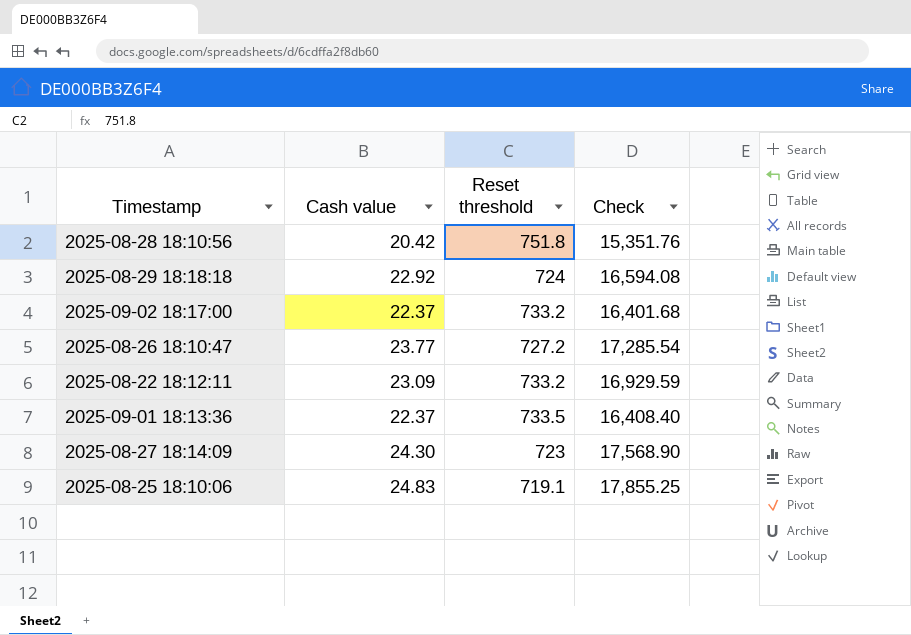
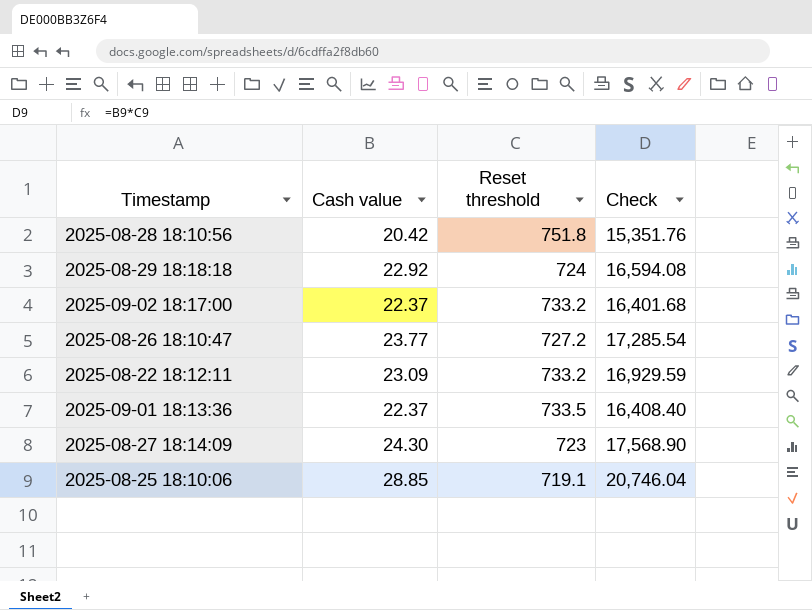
2025-08-25 18:10:06 | Cash value: 24.83 -> 28.85
2025-08-25 18:10:06 | Check: 17,855.25 -> 20,746.04

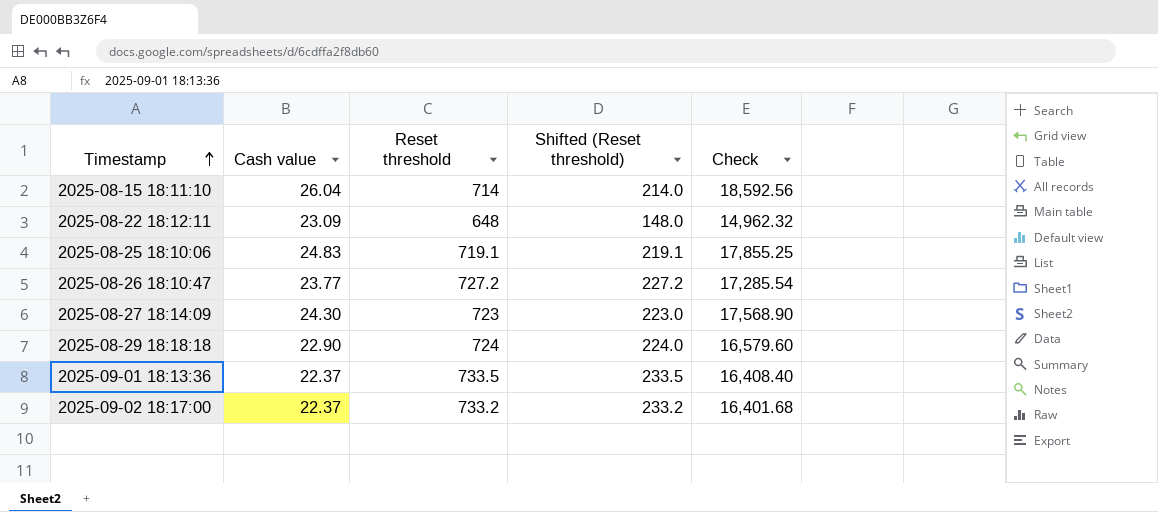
row order: none -> Timestamp ascending
column Shifted (Reset threshold) | formula: none -> [Reset threshold] - 500
row 2025-08-28 18:10:56: 20.42 | 751.8 | 15,351.76 -> none
row 2025-08-15 18:11:10: none -> 26.04 | 714 | 214.0 | 18,592.56
2025-08-22 18:12:11 | Reset threshold: 733.2 -> 648
2025-08-22 18:12:11 | Check: 16,929.59 -> 14,962.32
2025-08-25 18:10:06 | Cash value: 28.85 -> 24.83
2025-08-25 18:10:06 | Check: 20,746.04 -> 17,855.25
2025-08-29 18:18:18 | Cash value: 22.92 -> 22.90
2025-08-29 18:18:18 | Check: 16,594.08 -> 16,579.60

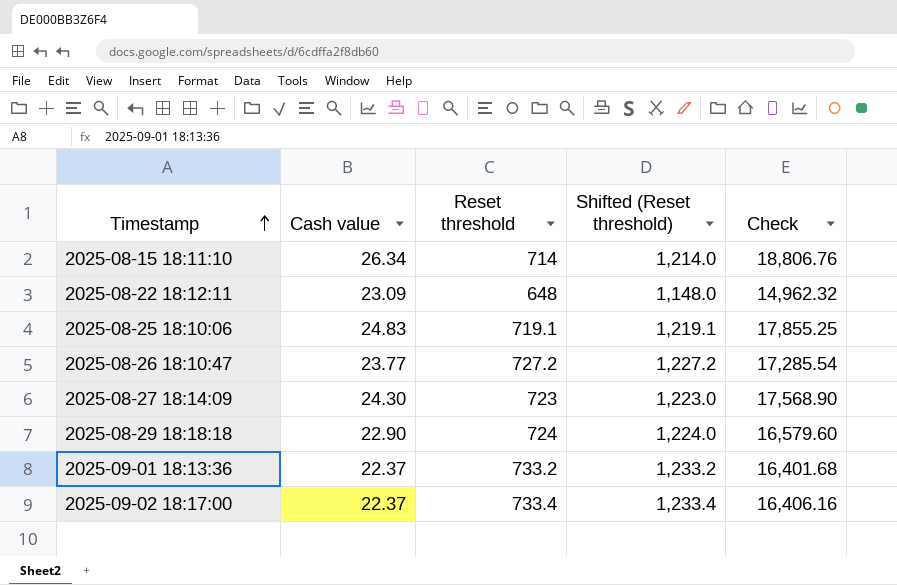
column Shifted (Reset threshold) | formula: [Reset threshold] - 500 -> [Reset threshold] + 500
2025-08-15 18:11:10 | Cash value: 26.04 -> 26.34
2025-08-15 18:11:10 | Check: 18,592.56 -> 18,806.76
2025-09-01 18:13:36 | Reset threshold: 733.5 -> 733.2
2025-09-01 18:13:36 | Check: 16,408.40 -> 16,401.68
2025-09-02 18:17:00 | Reset threshold: 733.2 -> 733.4
2025-09-02 18:17:00 | Check: 16,401.68 -> 16,406.16

